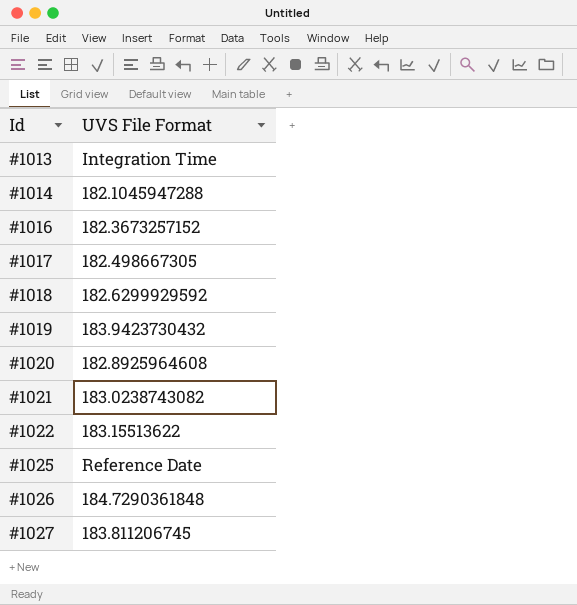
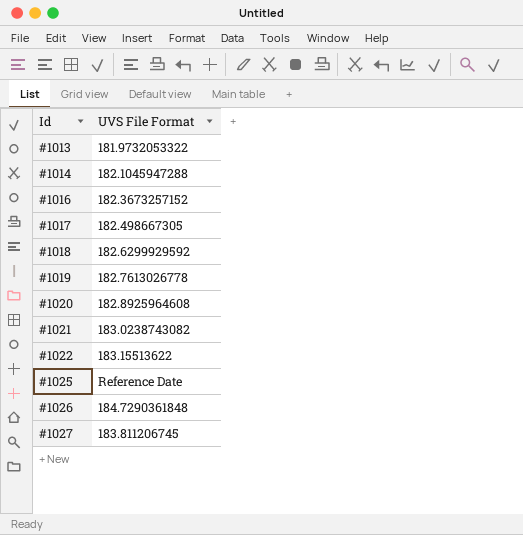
#1013 | UVS File Format: Integration Time -> 181.9732053322
#1019 | UVS File Format: 183.9423730432 -> 182.7613026778

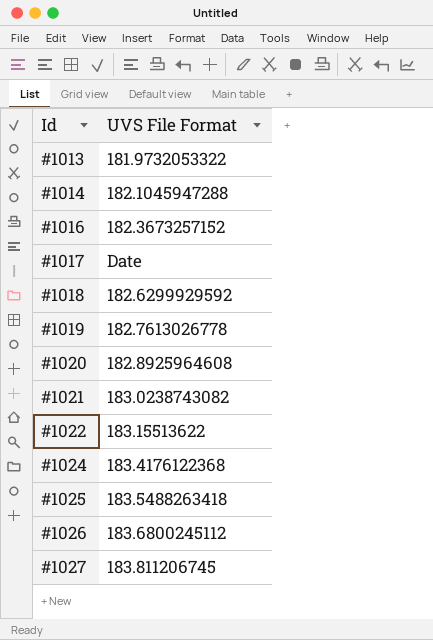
#1017 | UVS File Format: 182.498667305 -> Date
row #1024: none -> 183.4176122368
#1025 | UVS File Format: Reference Date -> 183.5488263418
#1026 | UVS File Format: 184.7290361848 -> 183.6800245112

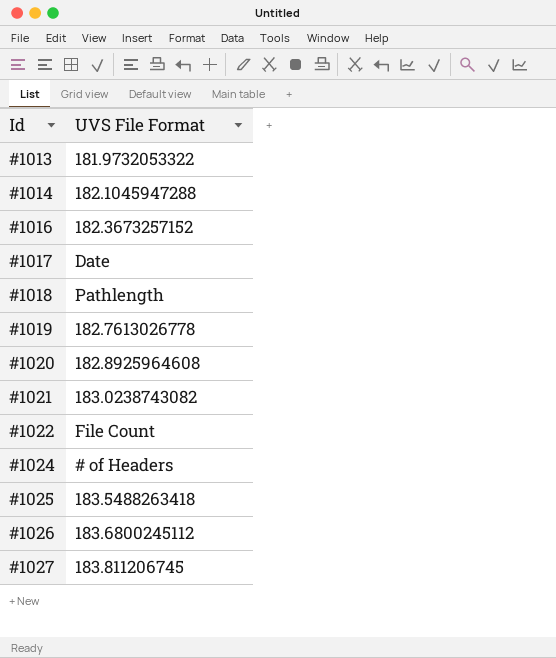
#1018 | UVS File Format: 182.6299929592 -> Pathlength
#1022 | UVS File Format: 183.15513622 -> File Count
#1024 | UVS File Format: 183.4176122368 -> # of Headers

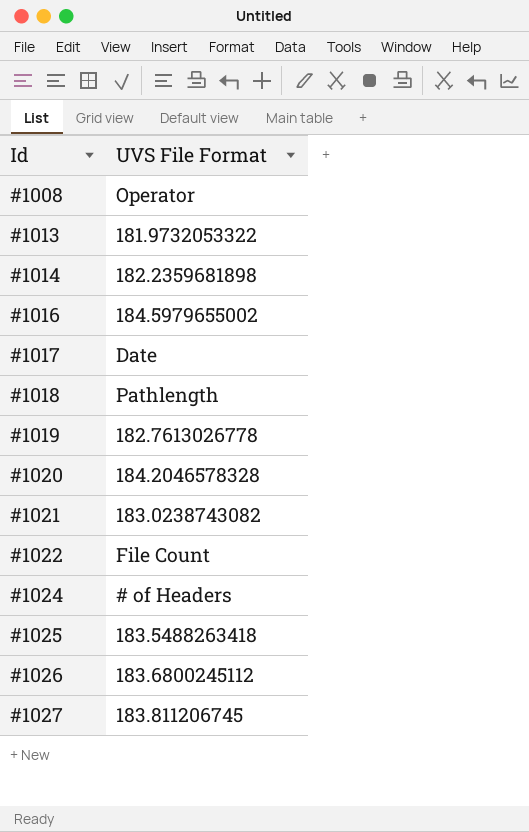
row #1008: none -> Operator
#1014 | UVS File Format: 182.1045947288 -> 182.2359681898
#1016 | UVS File Format: 182.3673257152 -> 184.5979655002
#1020 | UVS File Format: 182.8925964608 -> 184.2046578328

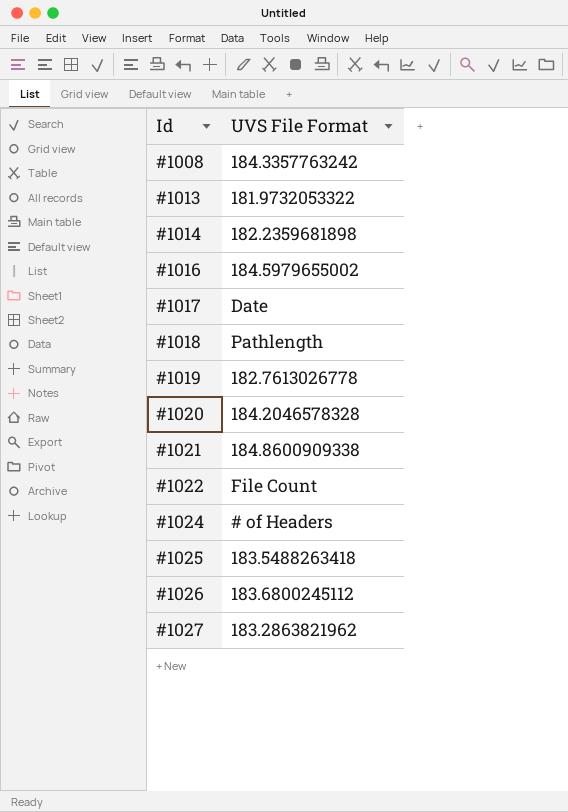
#1008 | UVS File Format: Operator -> 184.3357763242
#1021 | UVS File Format: 183.0238743082 -> 184.8600909338
#1027 | UVS File Format: 183.811206745 -> 183.2863821962

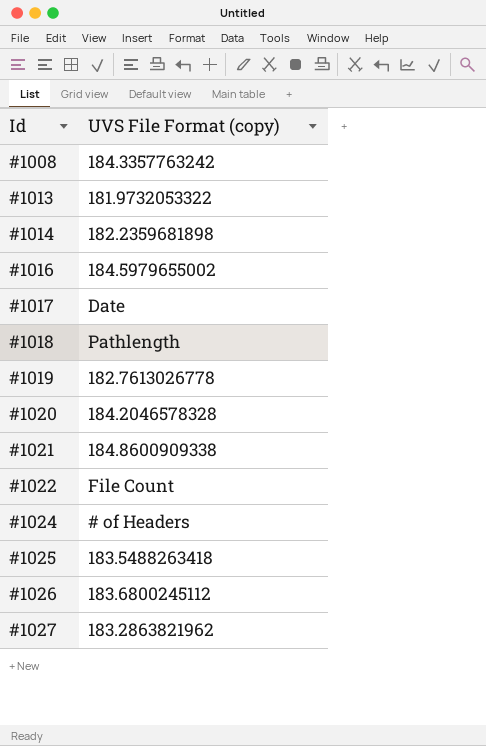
column name: UVS File Format -> UVS File Format (copy)

